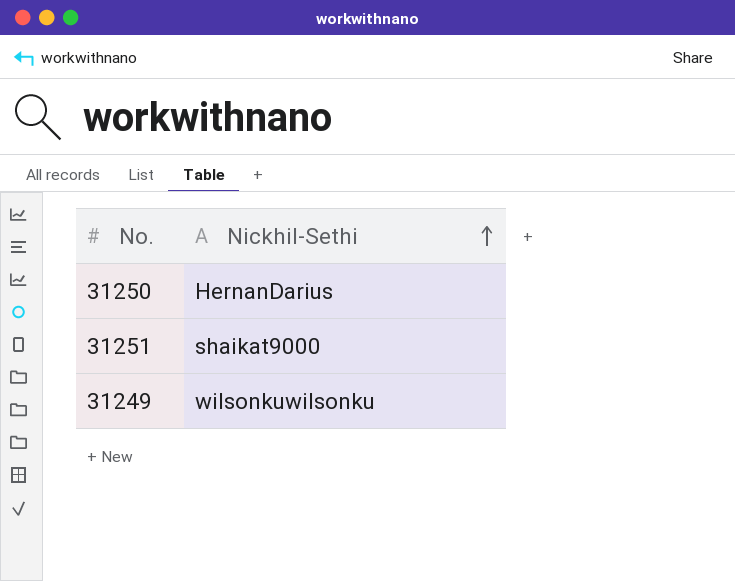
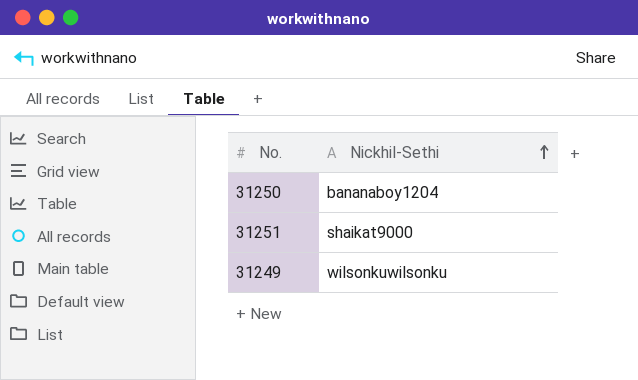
31250 | Nickhil-Sethi: HernanDarius -> bananaboy1204

